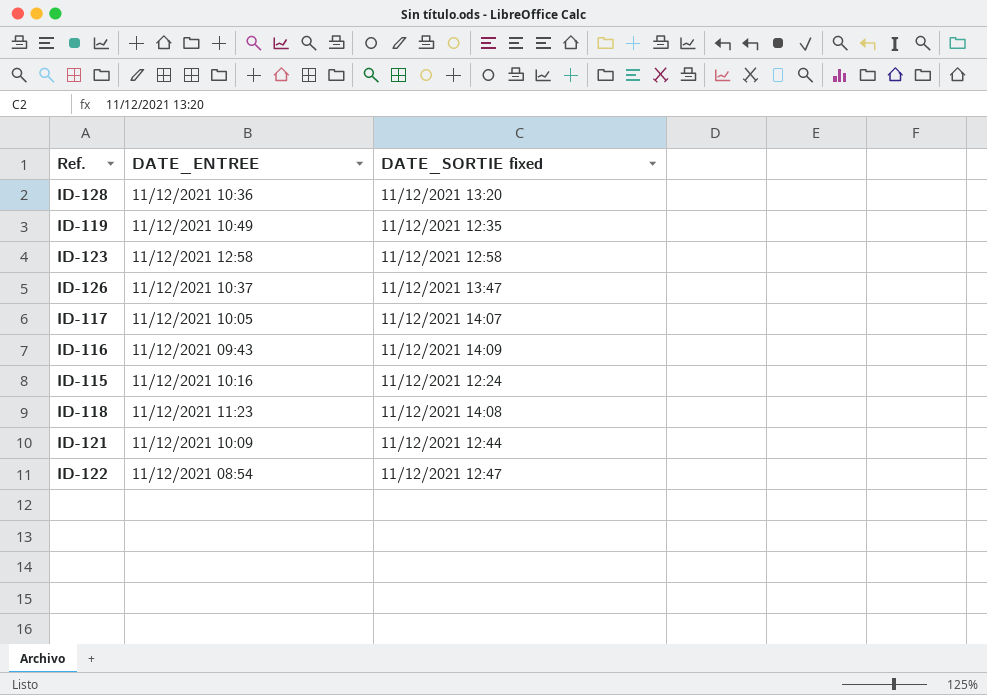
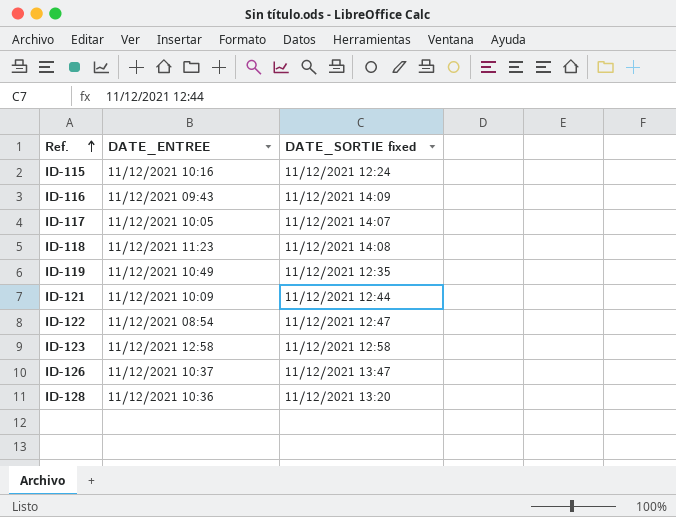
row order: none -> Ref. ascending

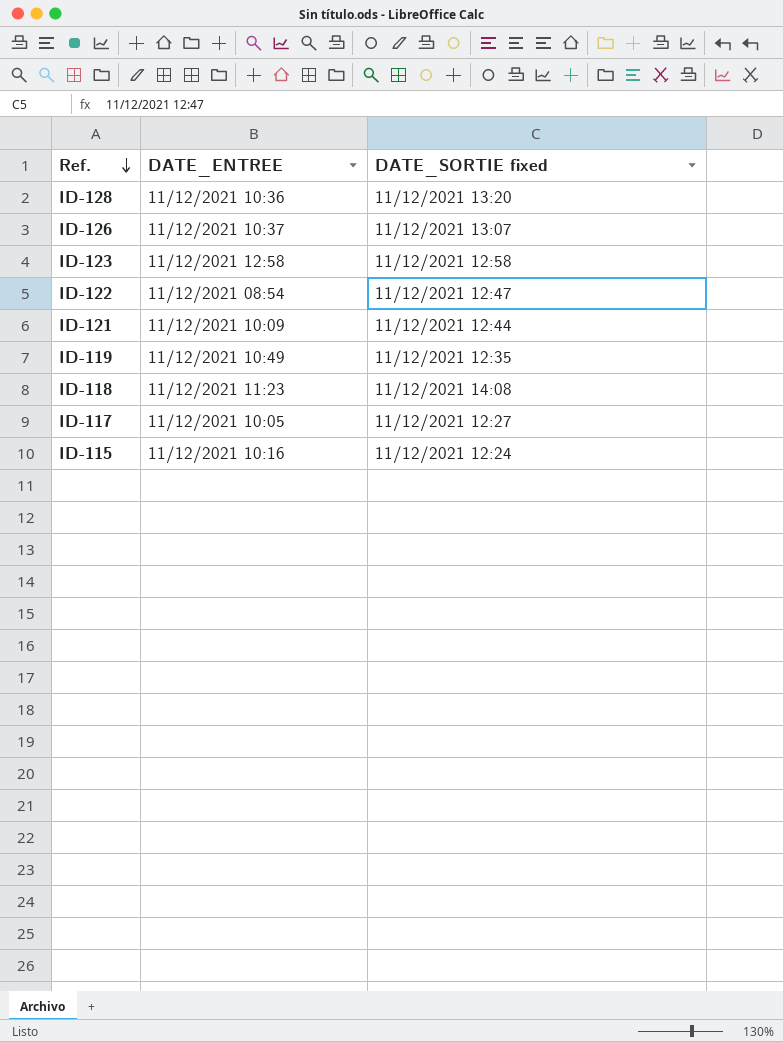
row order: Ref. ascending -> Ref. descending
row ID-116: 11/12/2021 09:43 | 11/12/2021 14:09 -> none
ID-126 | DATE_SORTIE fixed: 11/12/2021 13:47 -> 11/12/2021 13:07
ID-117 | DATE_SORTIE fixed: 11/12/2021 14:07 -> 11/12/2021 12:27

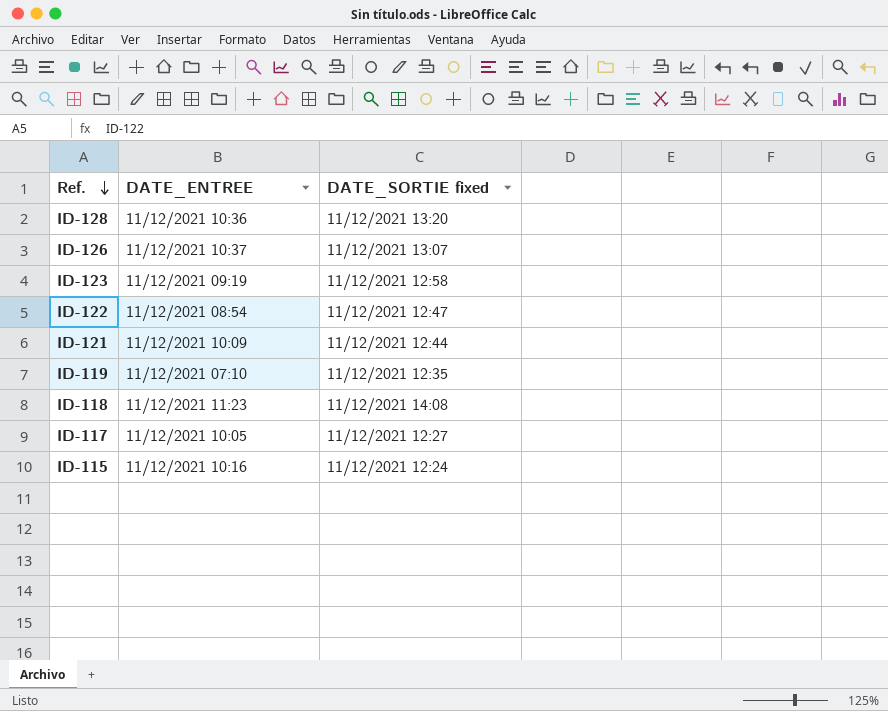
ID-123 | DATE_ENTREE: 11/12/2021 12:58 -> 11/12/2021 09:19
ID-119 | DATE_ENTREE: 11/12/2021 10:49 -> 11/12/2021 07:10

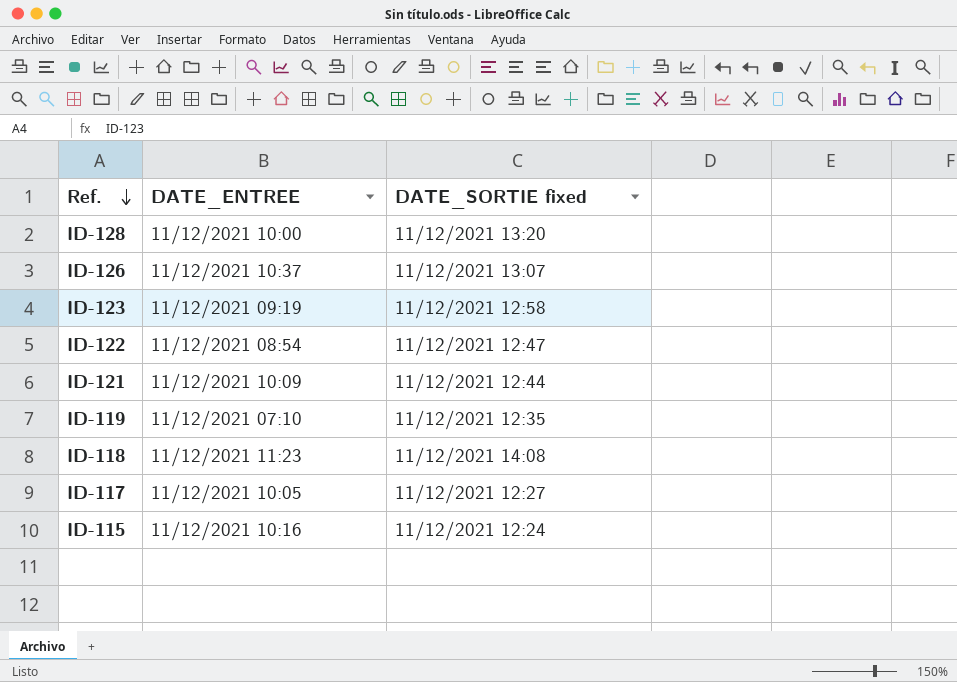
ID-128 | DATE_ENTREE: 11/12/2021 10:36 -> 11/12/2021 10:00

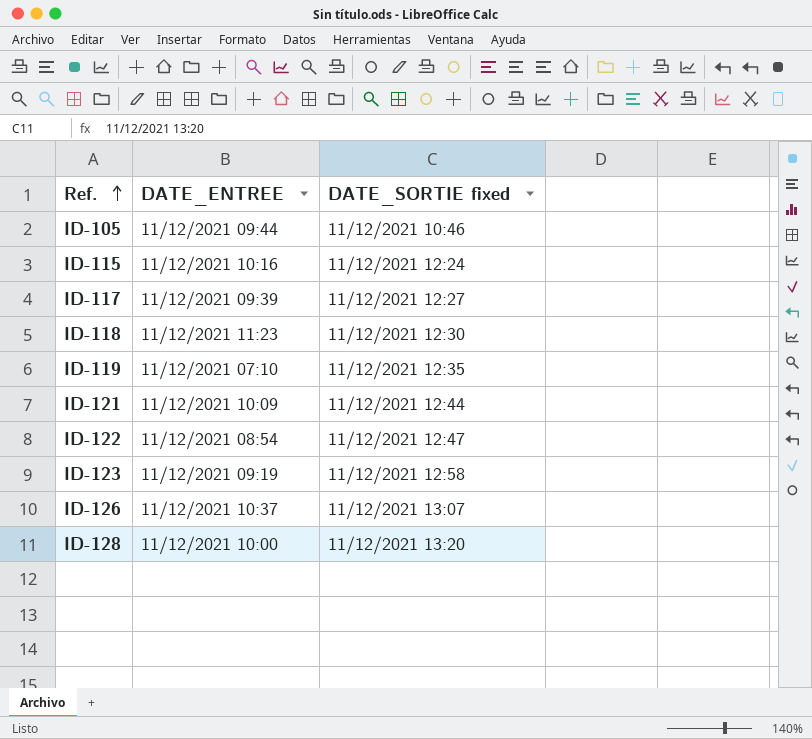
row order: Ref. descending -> Ref. ascending
row ID-105: none -> 11/12/2021 09:44 | 11/12/2021 10:46
ID-117 | DATE_ENTREE: 11/12/2021 10:05 -> 11/12/2021 09:39
ID-118 | DATE_SORTIE fixed: 11/12/2021 14:08 -> 11/12/2021 12:30

